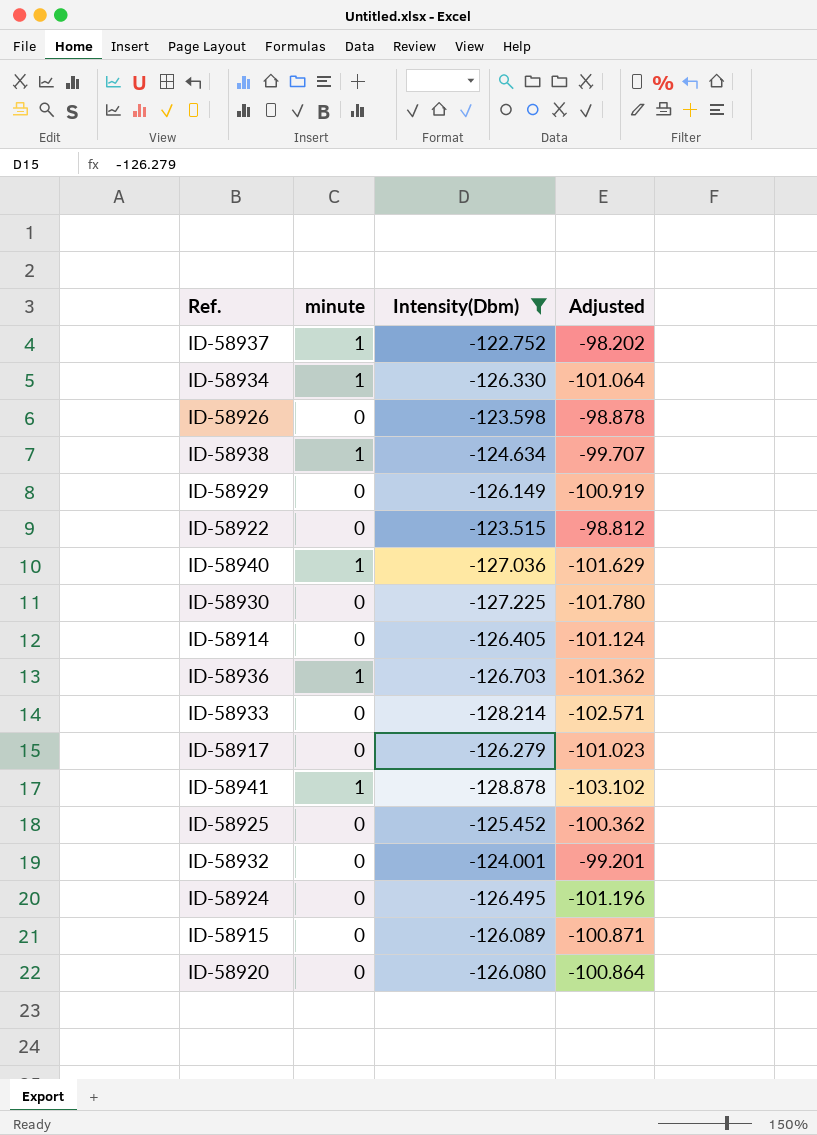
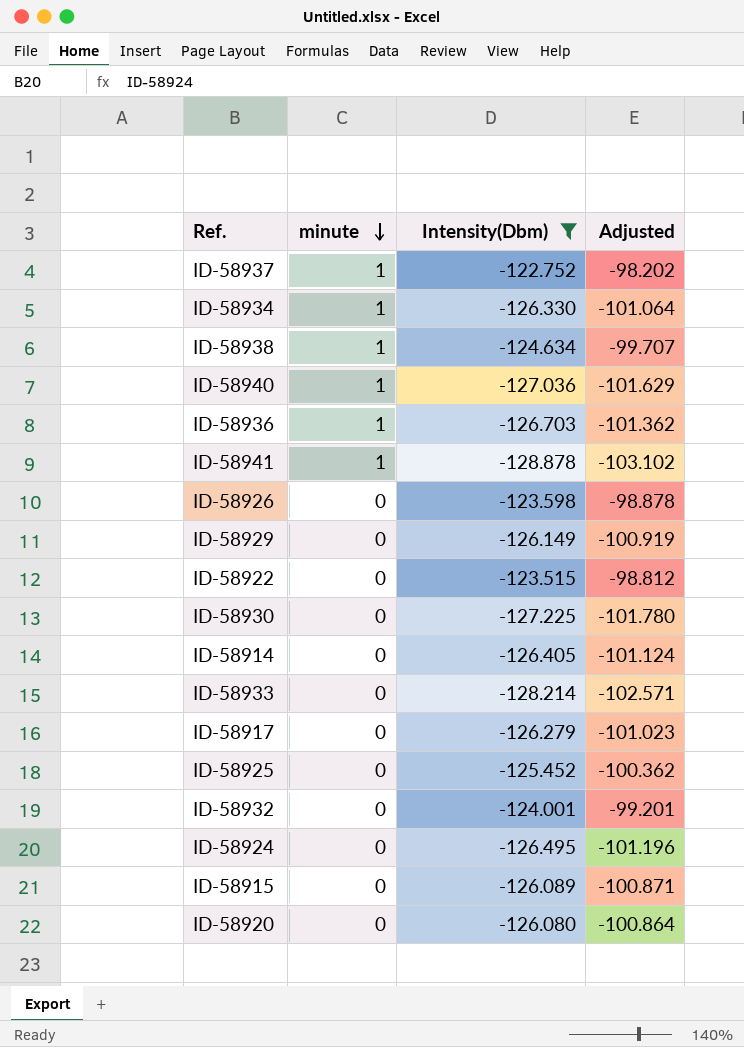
row order: none -> minute descending

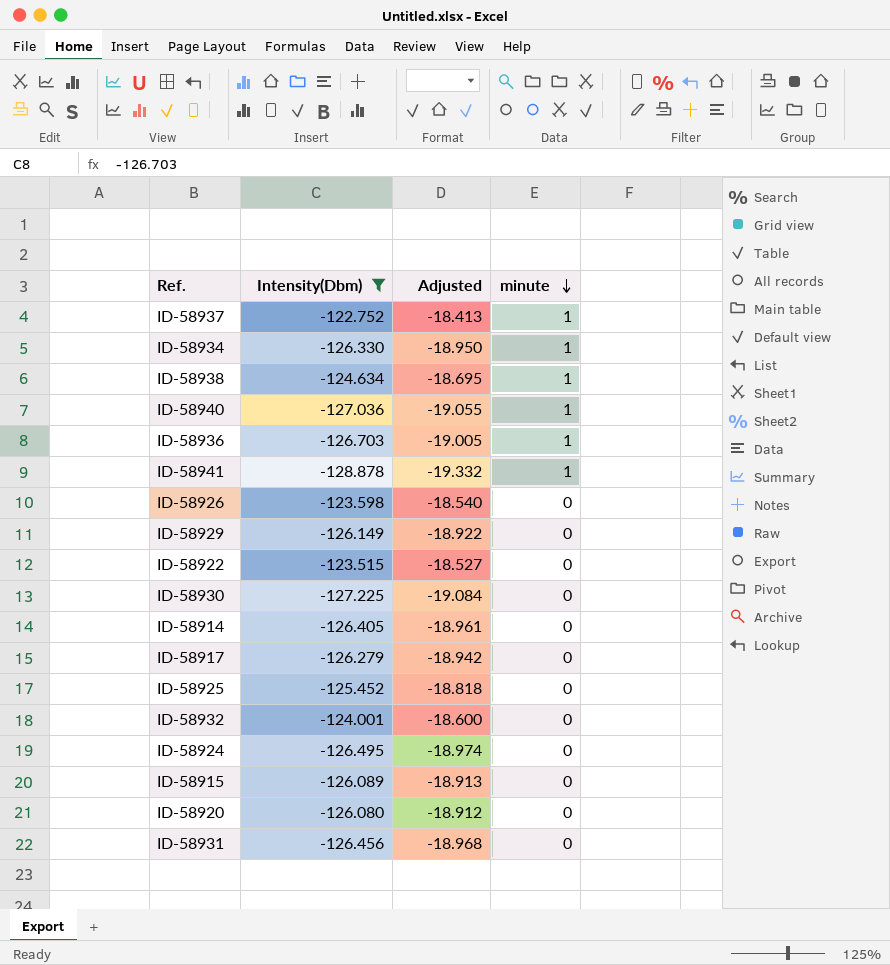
column Adjusted | formula: [Intensity(Dbm)] * 0.8 -> [Intensity(Dbm)] * 0.15
column minute | position: 2 -> 4
row ID-58933: 0 | -128.214 | -102.571 -> none
row ID-58931: none -> -126.456 | -18.968 | 0

